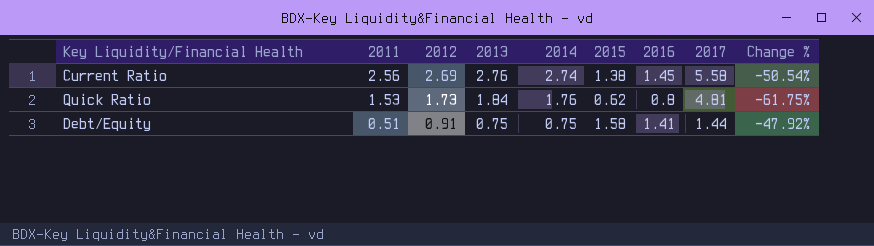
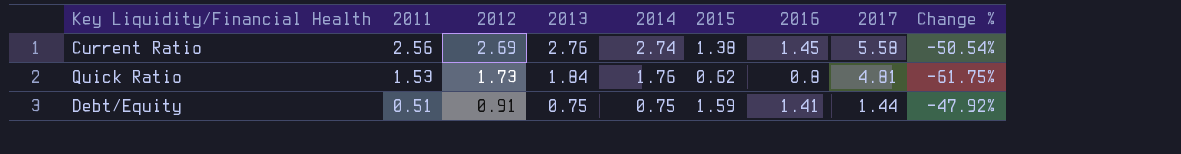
Debt/Equity | 2015: 1.58 -> 1.59

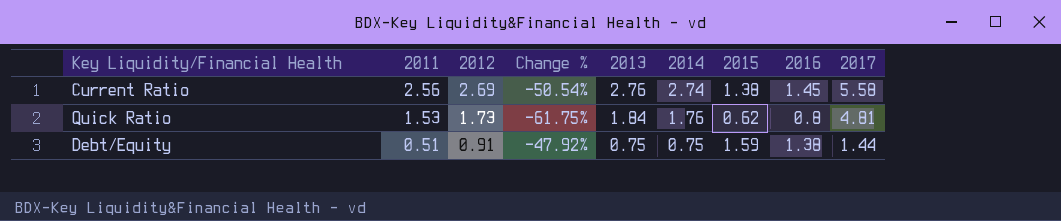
column Change % | position: 9 -> 4
Debt/Equity | 2016: 1.41 -> 1.38

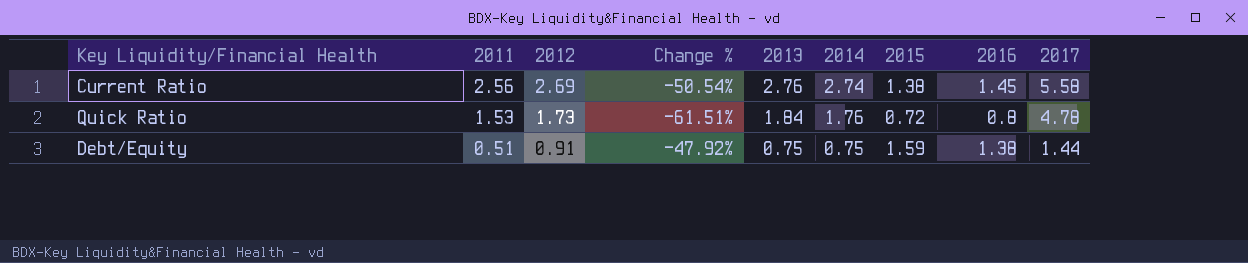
Quick Ratio | Change %: -61.75% -> -61.51%
Quick Ratio | 2015: 0.62 -> 0.72
Quick Ratio | 2017: 4.81 -> 4.78

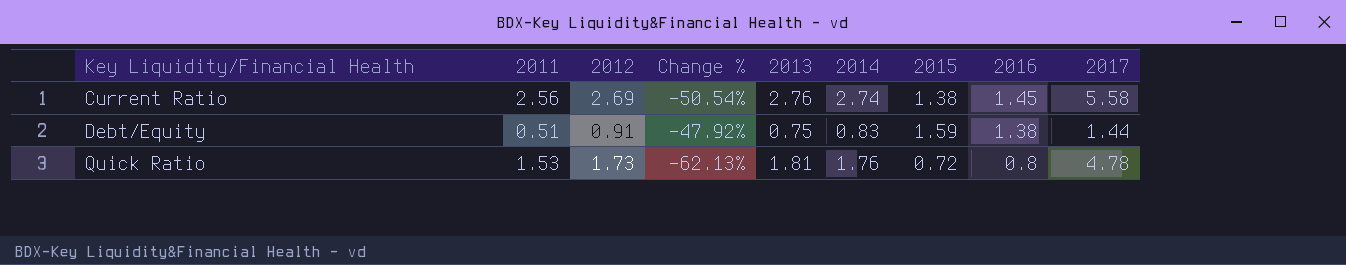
row order: 2011 descending -> Key Liquidity/Financial Health ascending
Debt/Equity | 2014: 0.75 -> 0.83
Quick Ratio | Change %: -61.51% -> -62.13%
Quick Ratio | 2013: 1.84 -> 1.81

